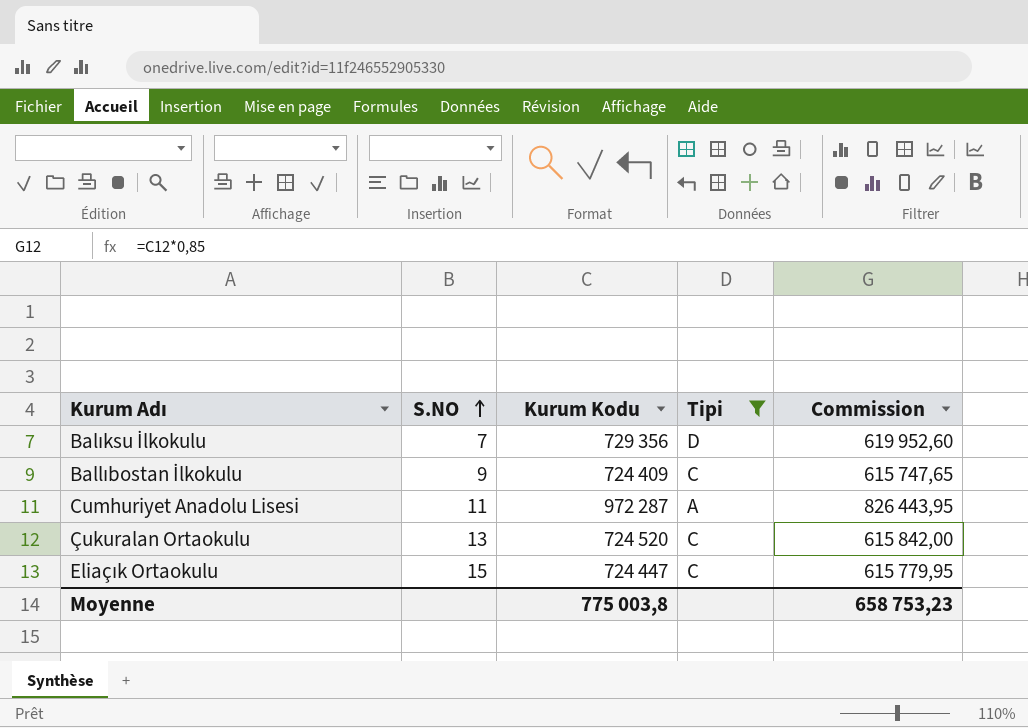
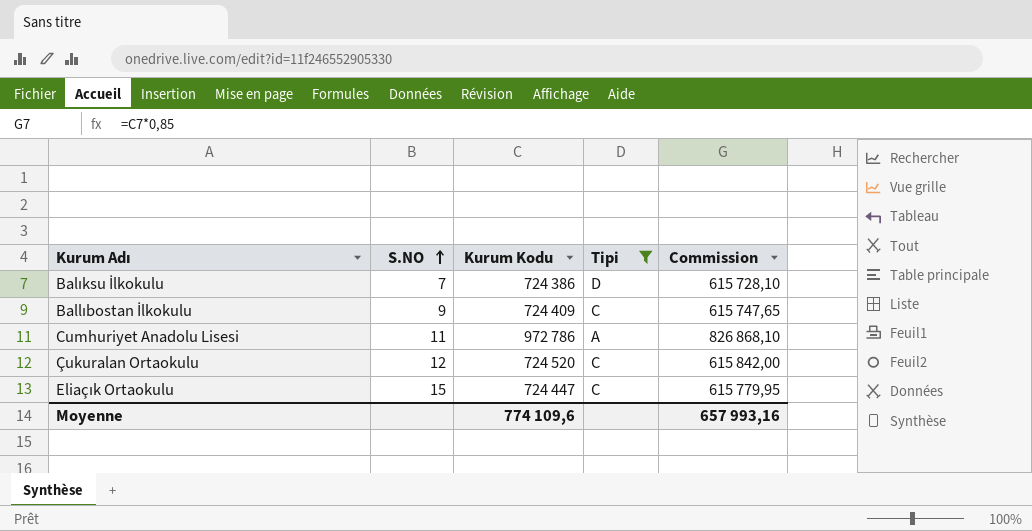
Balıksu İlkokulu | Kurum Kodu: 729 356 -> 724 386
Balıksu İlkokulu | Commission: 619 952,60 -> 615 728,10
Cumhuriyet Anadolu Lisesi | Kurum Kodu: 972 287 -> 972 786
Cumhuriyet Anadolu Lisesi | Commission: 826 443,95 -> 826 868,10
Çukuralan Ortaokulu | S.NO: 13 -> 12
Moyenne | Kurum Kodu: 775 003,8 -> 774 109,6
Moyenne | Commission: 658 753,23 -> 657 993,16

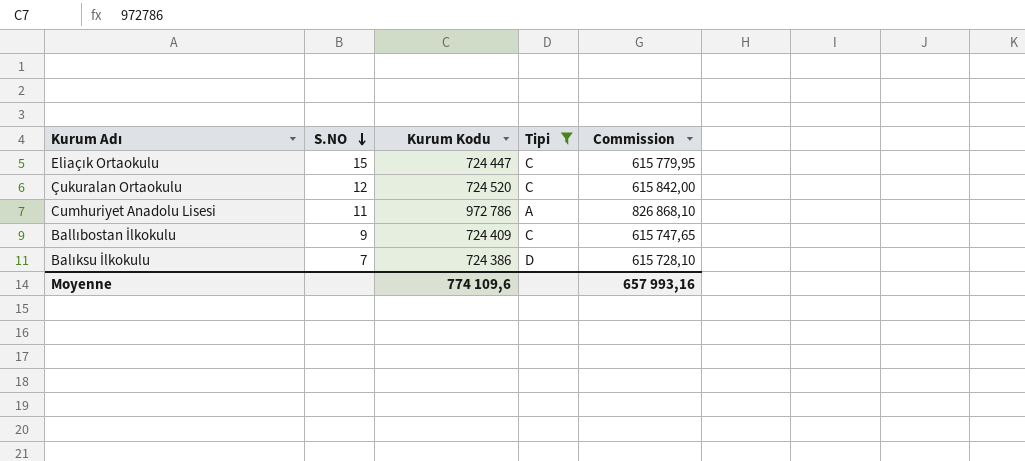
row order: S.NO ascending -> S.NO descending

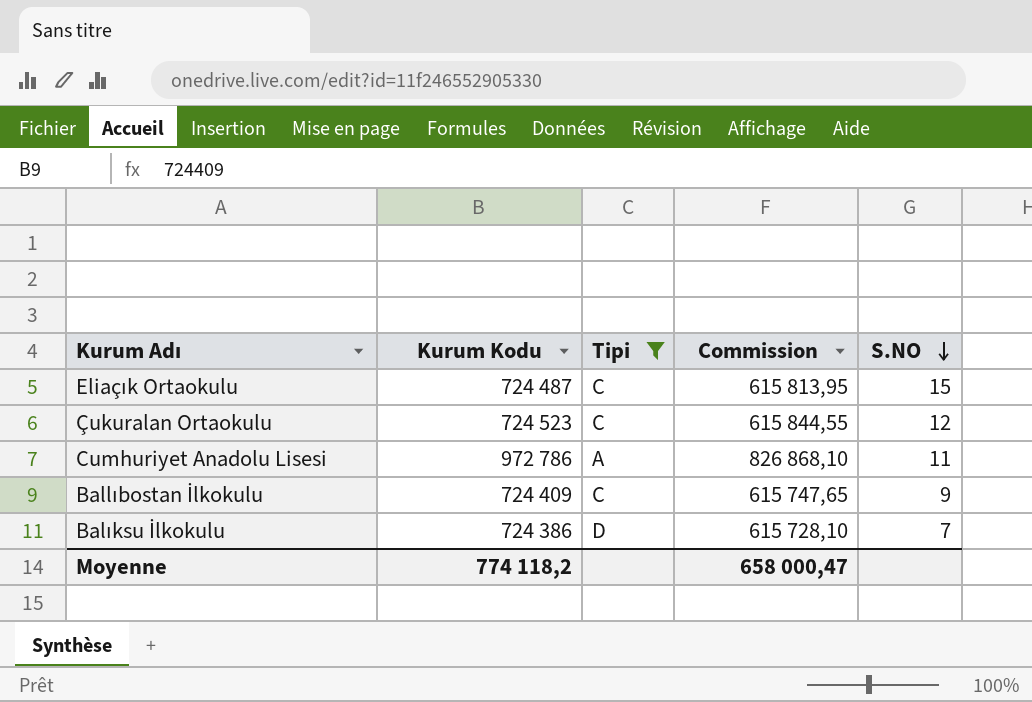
column S.NO | position: 2 -> 5
Eliaçık Ortaokulu | Kurum Kodu: 724 447 -> 724 487
Eliaçık Ortaokulu | Commission: 615 779,95 -> 615 813,95
Çukuralan Ortaokulu | Kurum Kodu: 724 520 -> 724 523
Çukuralan Ortaokulu | Commission: 615 842,00 -> 615 844,55
Moyenne | Kurum Kodu: 774 109,6 -> 774 118,2
Moyenne | Commission: 657 993,16 -> 658 000,47

